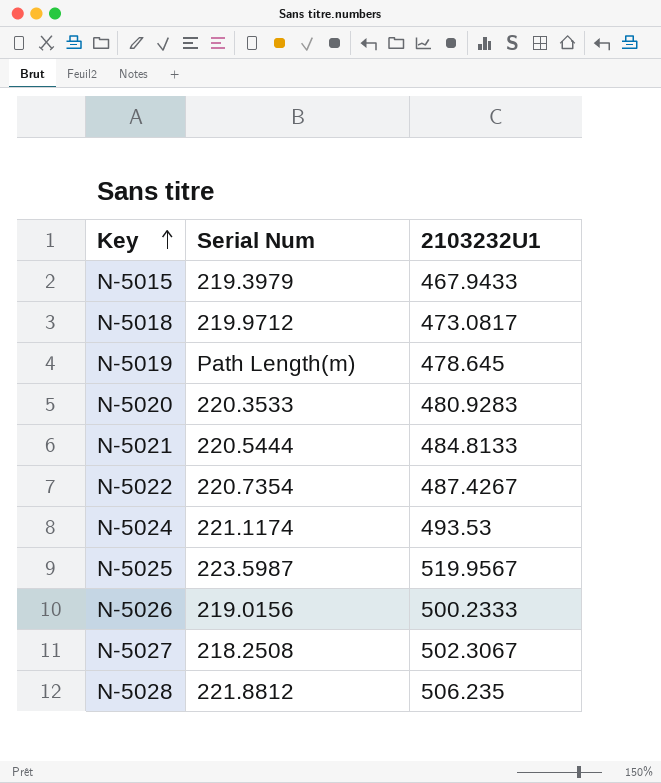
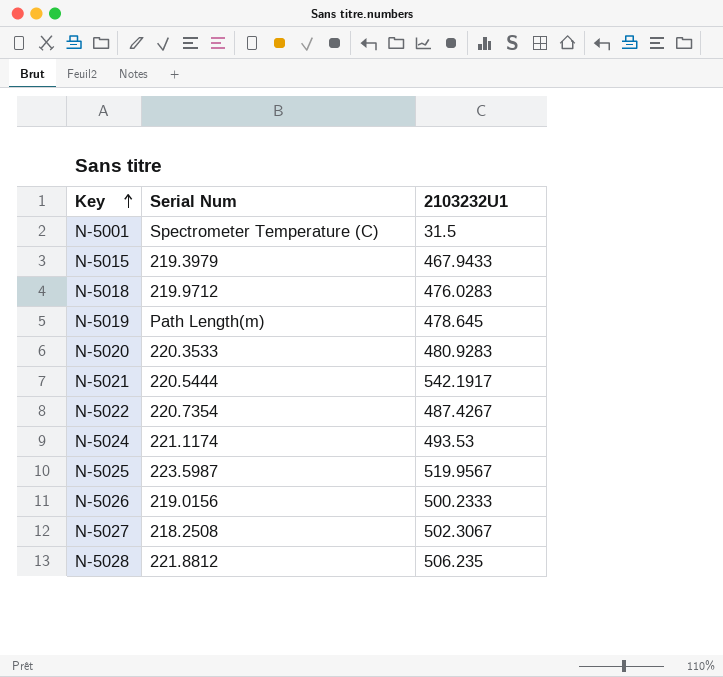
row N-5001: none -> Spectrometer Temperature (C) | 31.5
N-5018 | 2103232U1: 473.0817 -> 476.0283
N-5021 | 2103232U1: 484.8133 -> 542.1917

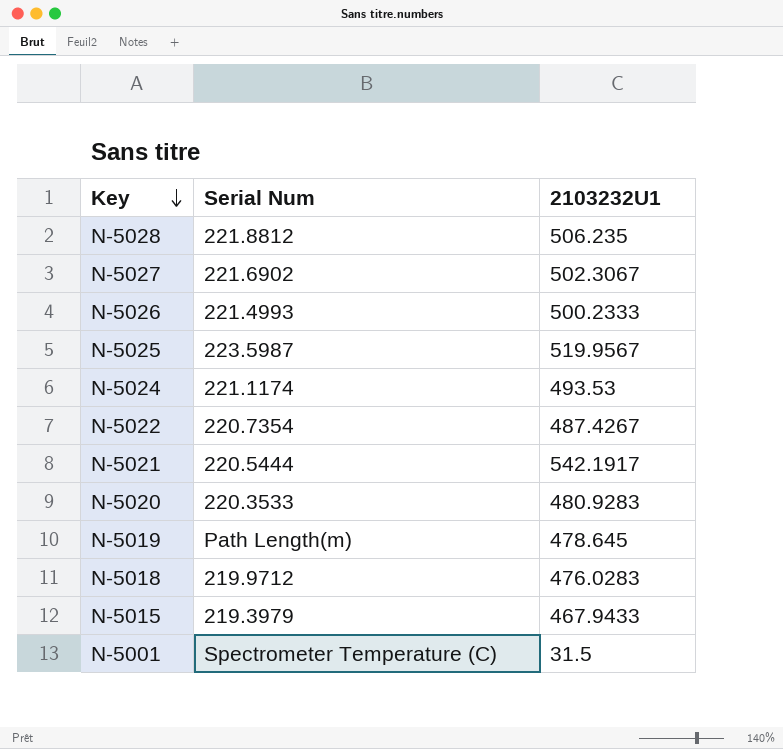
row order: Key ascending -> Key descending
N-5027 | Serial Num: 218.2508 -> 221.6902
N-5026 | Serial Num: 219.0156 -> 221.4993

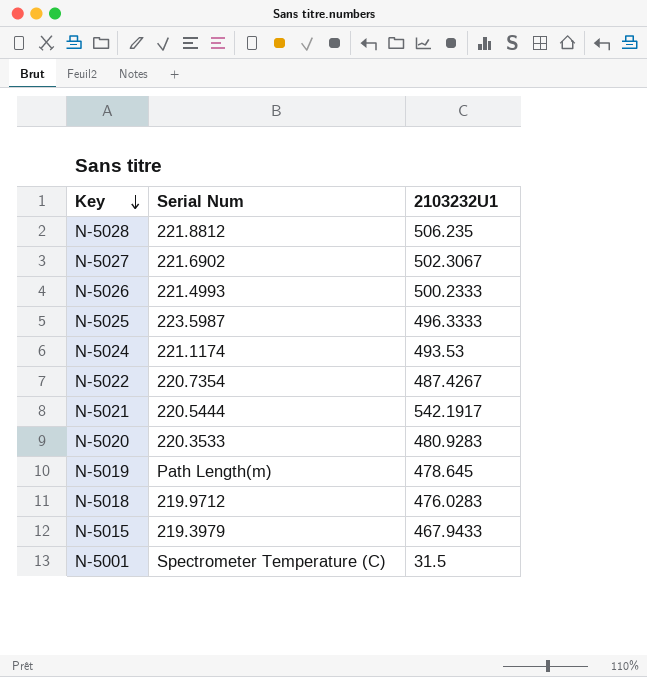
N-5025 | 2103232U1: 519.9567 -> 496.3333

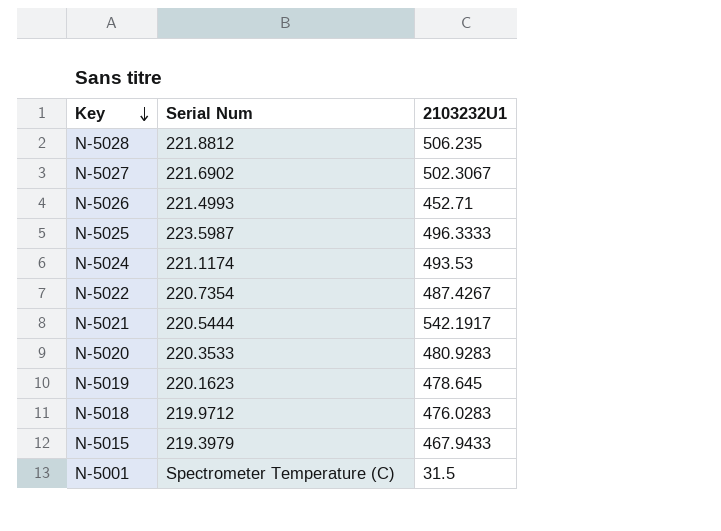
N-5026 | 2103232U1: 500.2333 -> 452.71
N-5019 | Serial Num: Path Length(m) -> 220.1623

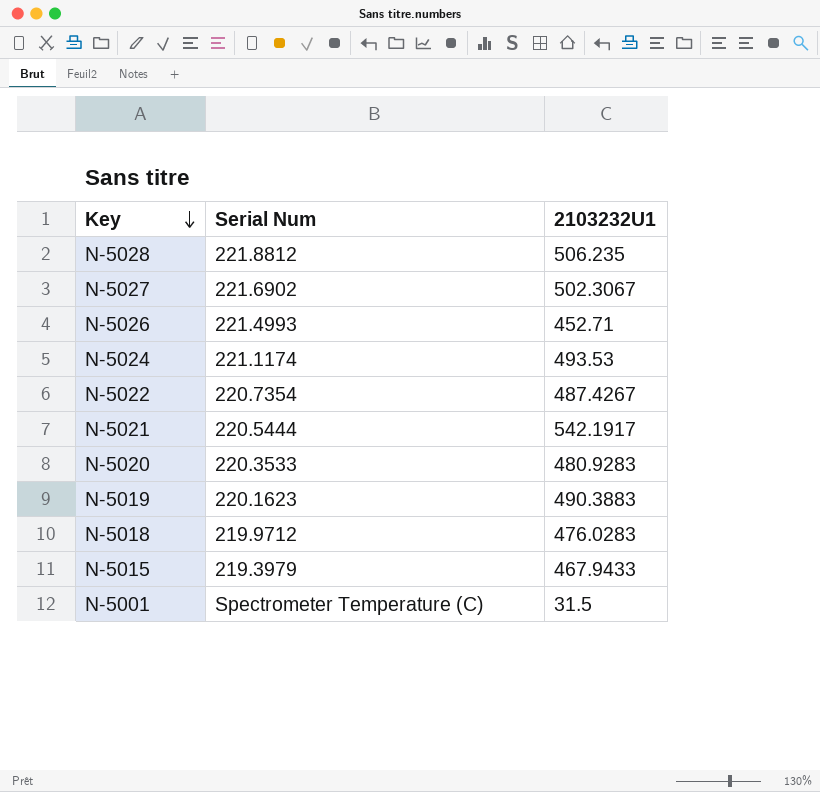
row N-5025: 223.5987 | 496.3333 -> none
N-5019 | 2103232U1: 478.645 -> 490.3883

